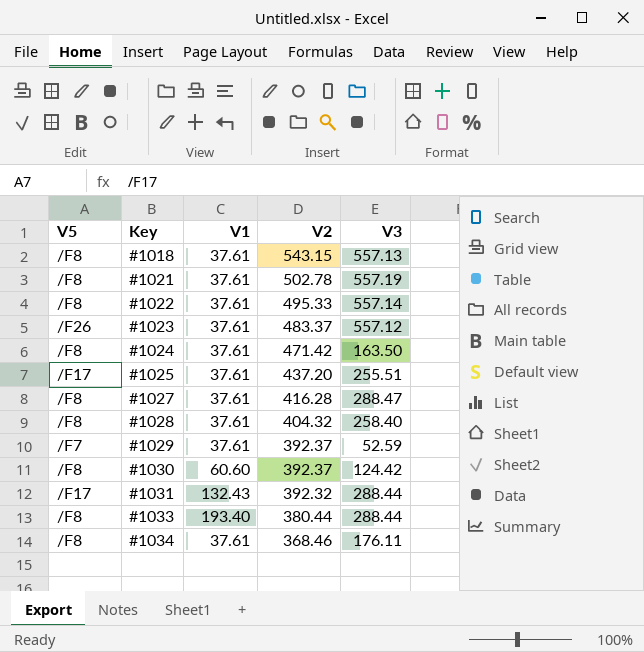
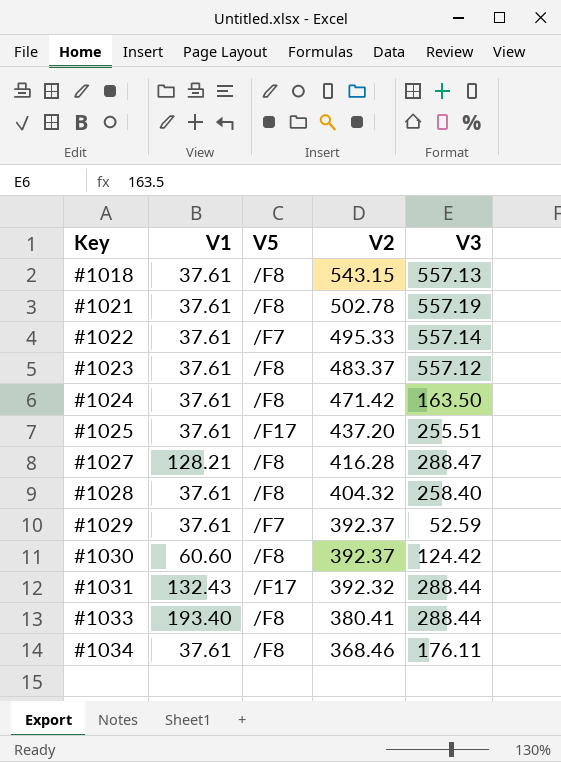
column V5 | position: 1 -> 3
#1022 | V5: /F8 -> /F7
#1023 | V5: /F26 -> /F8
#1027 | V1: 37.61 -> 128.21
#1033 | V2: 380.44 -> 380.41

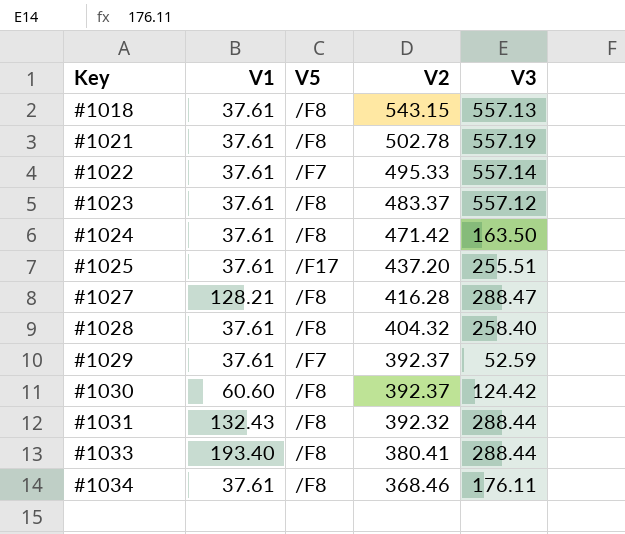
#1031 | V5: /F17 -> /F8

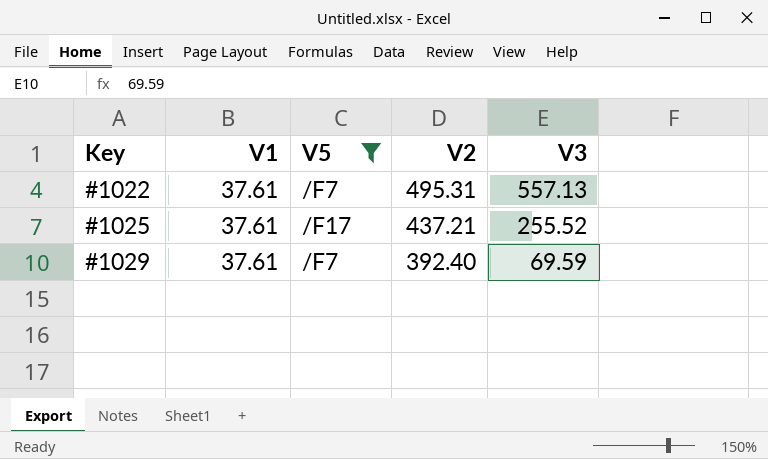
filter: none -> V5 != /F8
#1022 | V2: 495.33 -> 495.31
#1022 | V3: 557.14 -> 557.13
#1025 | V2: 437.20 -> 437.21
#1025 | V3: 255.51 -> 255.52
#1029 | V2: 392.37 -> 392.40
#1029 | V3: 52.59 -> 69.59

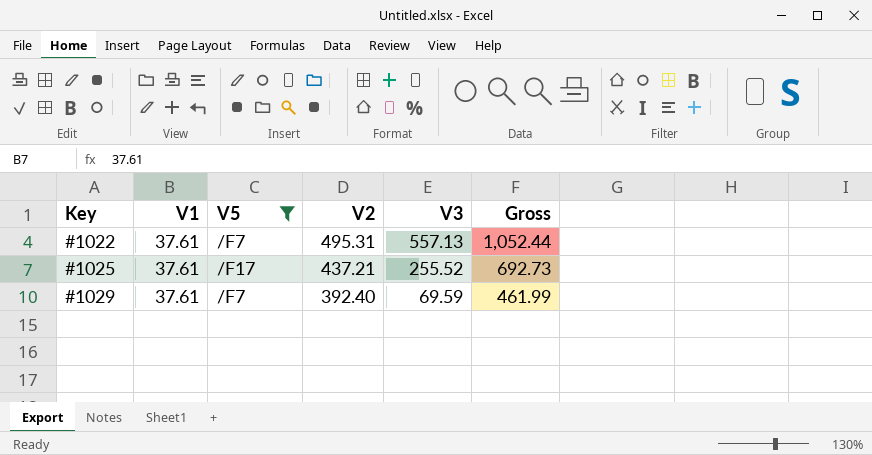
column Gross | formula: none -> [V2] + [V3]

